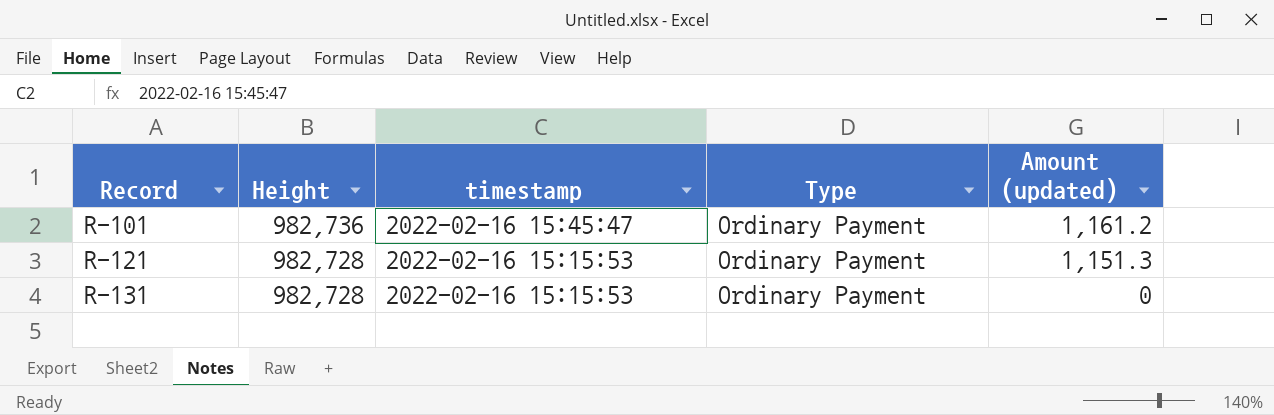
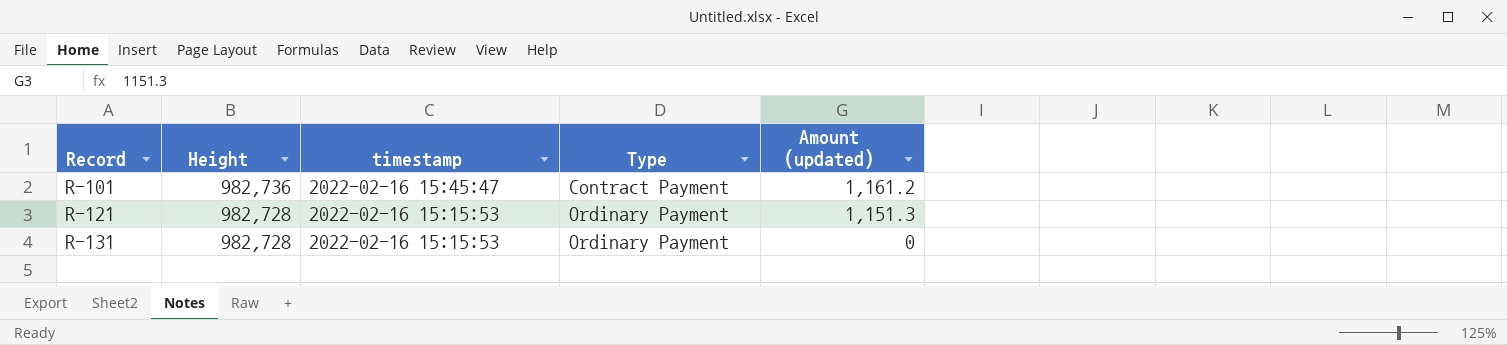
R-101 | Type: Ordinary Payment -> Contract Payment

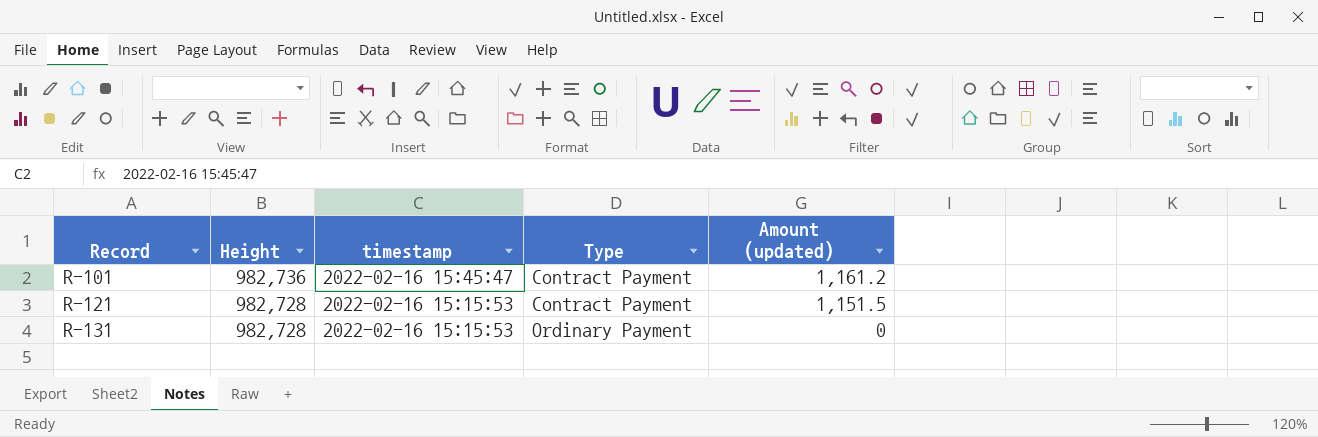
R-121 | Type: Ordinary Payment -> Contract Payment
R-121 | Amount (updated): 1,151.3 -> 1,151.5

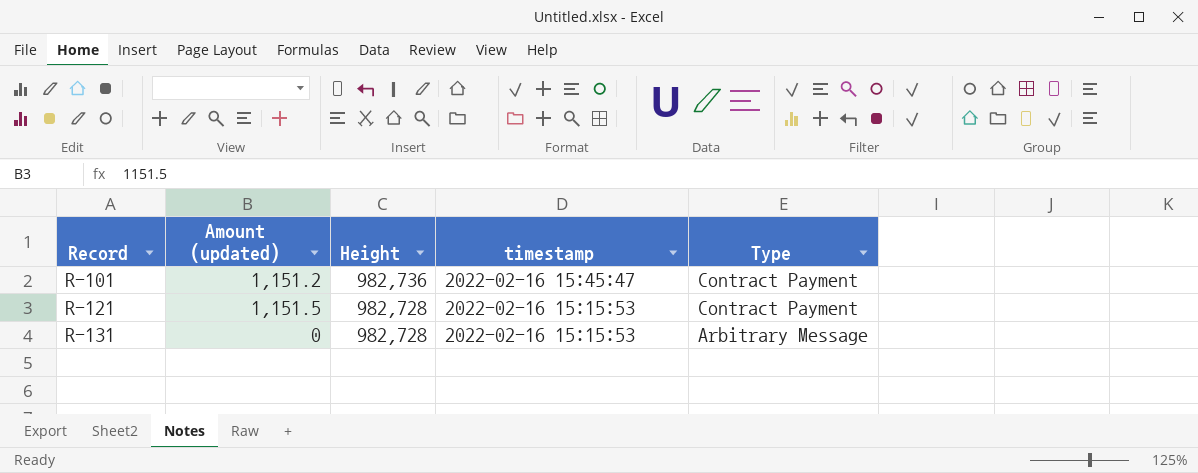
column Amount (updated) | position: 5 -> 2
R-101 | Amount (updated): 1,161.2 -> 1,151.2
R-131 | Type: Ordinary Payment -> Arbitrary Message

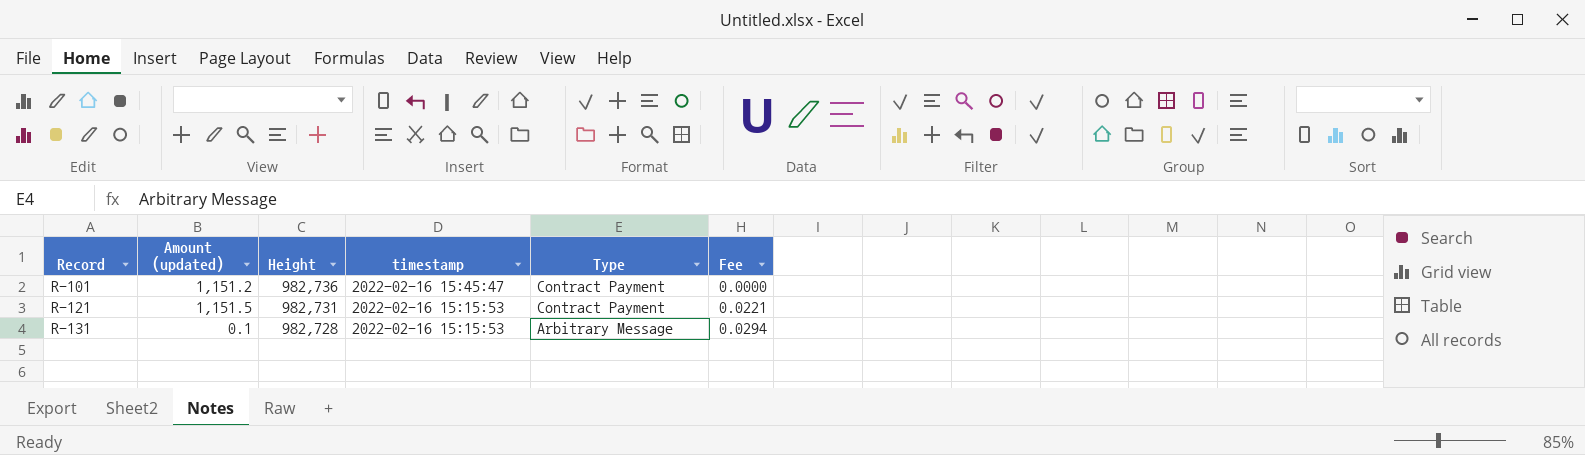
column Fee | position: none -> 6
R-121 | Height: 982,728 -> 982,731
R-131 | Amount (updated): 0 -> 0.1

